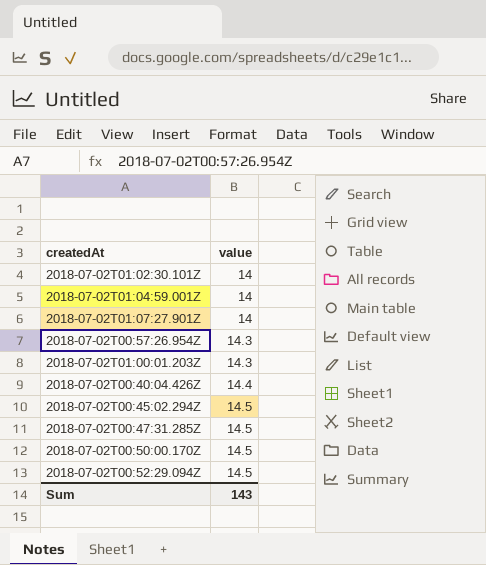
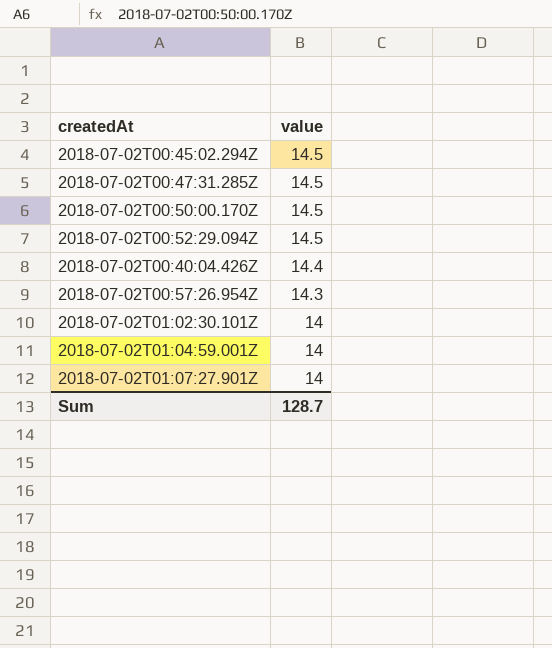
row order: value ascending -> value descending
row 2018-07-02T01:00:01.203Z: 14.3 -> none
Sum | value: 143 -> 128.7

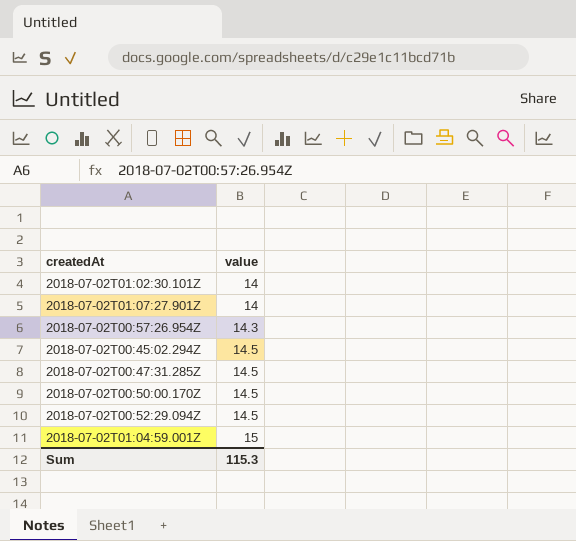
row order: value descending -> value ascending
row 2018-07-02T00:40:04.426Z: 14.4 -> none
2018-07-02T01:04:59.001Z | value: 14 -> 15
Sum | value: 128.7 -> 115.3

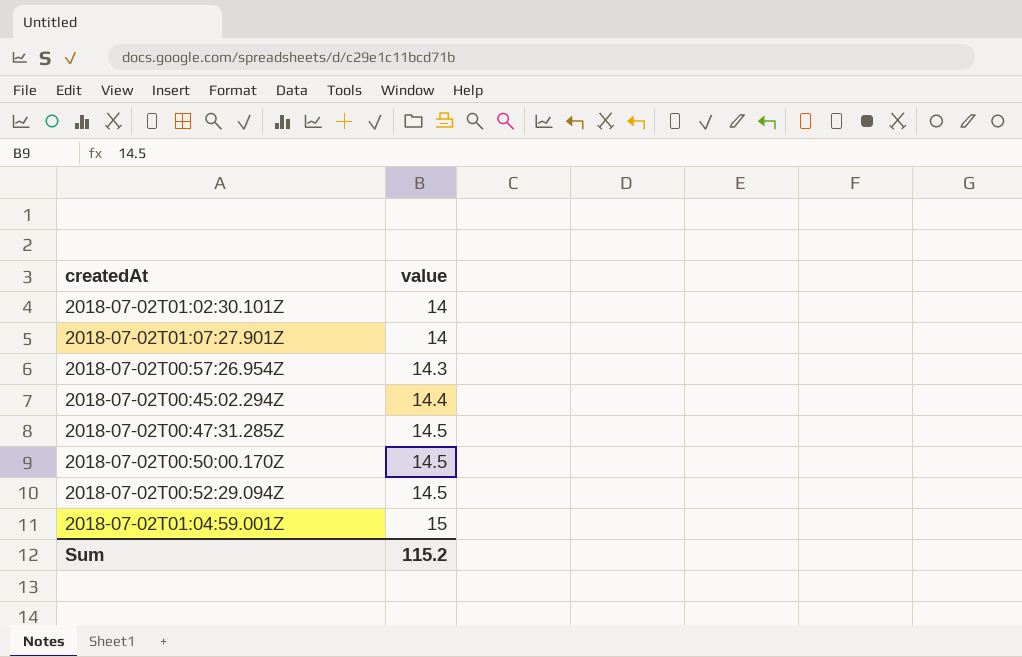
2018-07-02T00:45:02.294Z | value: 14.5 -> 14.4
Sum | value: 115.3 -> 115.2

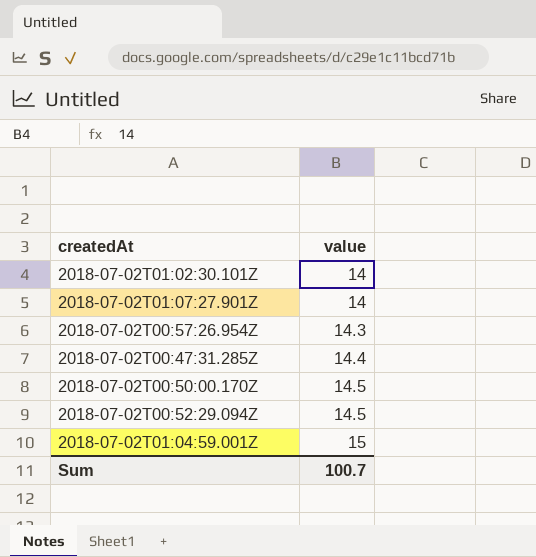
row 2018-07-02T00:45:02.294Z: 14.4 -> none
2018-07-02T00:47:31.285Z | value: 14.5 -> 14.4
Sum | value: 115.2 -> 100.7

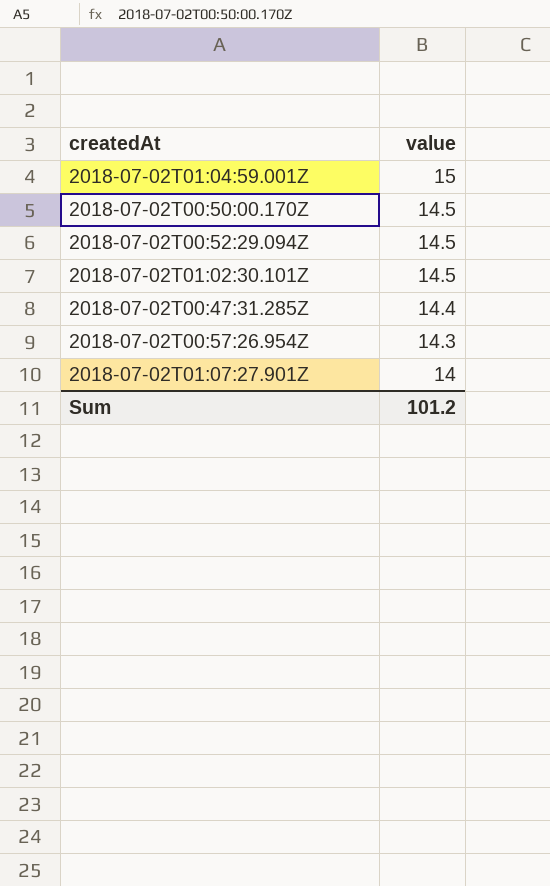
row order: value ascending -> value descending
2018-07-02T01:02:30.101Z | value: 14 -> 14.5
Sum | value: 100.7 -> 101.2

